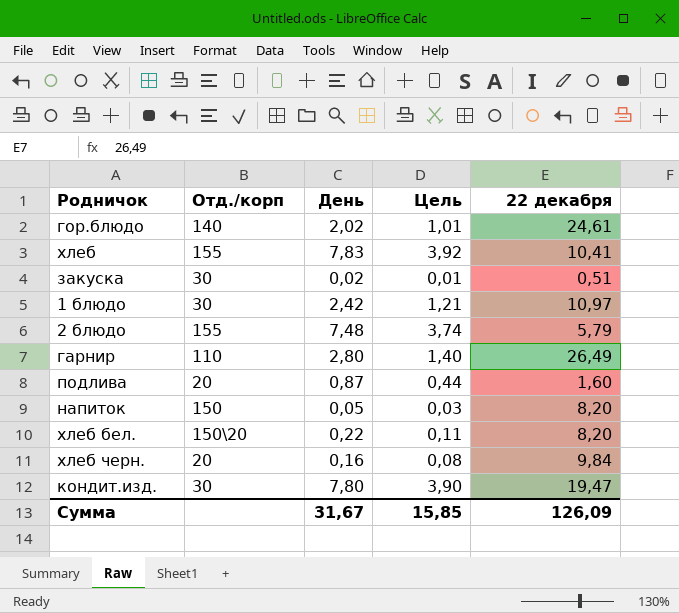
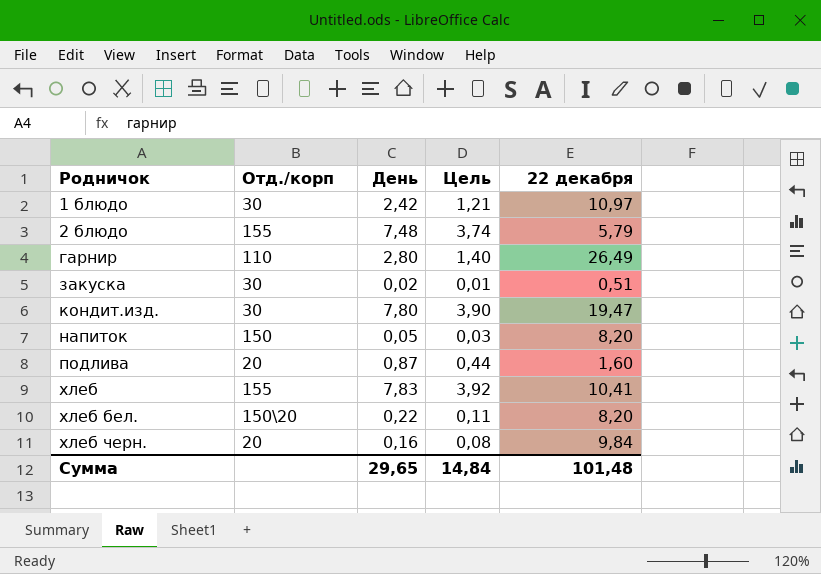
row order: none -> Родничок ascending
row гор.блюдо: 140 | 2,02 | 1,01 | 24,61 -> none
Сумма | День: 31,67 -> 29,65
Сумма | Цель: 15,85 -> 14,84
Сумма | 22 декабря: 126,09 -> 101,48

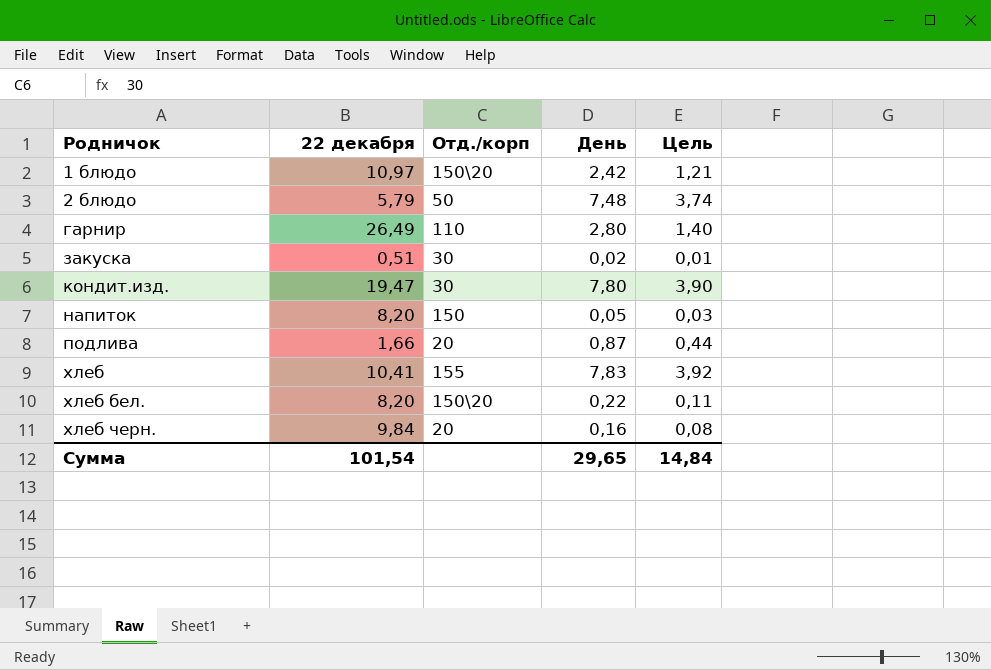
column 22 декабря | position: 5 -> 2
1 блюдо | Отд./корп: 30 -> 150\20
2 блюдо | Отд./корп: 155 -> 50
подлива | 22 декабря: 1,60 -> 1,66
Сумма | 22 декабря: 101,48 -> 101,54

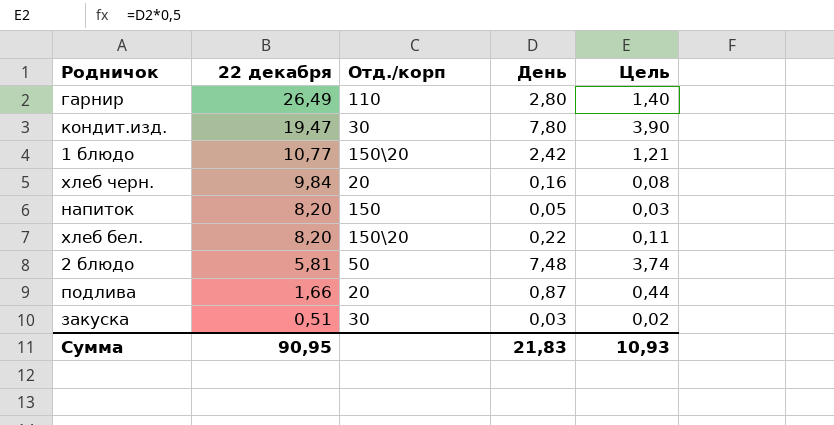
row order: Родничок ascending -> 22 декабря descending
row хлеб: 10,41 | 155 | 7,83 | 3,92 -> none
1 блюдо | 22 декабря: 10,97 -> 10,77
2 блюдо | 22 декабря: 5,79 -> 5,81
закуска | День: 0,02 -> 0,03
закуска | Цель: 0,01 -> 0,02
Сумма | 22 декабря: 101,54 -> 90,95
Сумма | День: 29,65 -> 21,83
Сумма | Цель: 14,84 -> 10,93

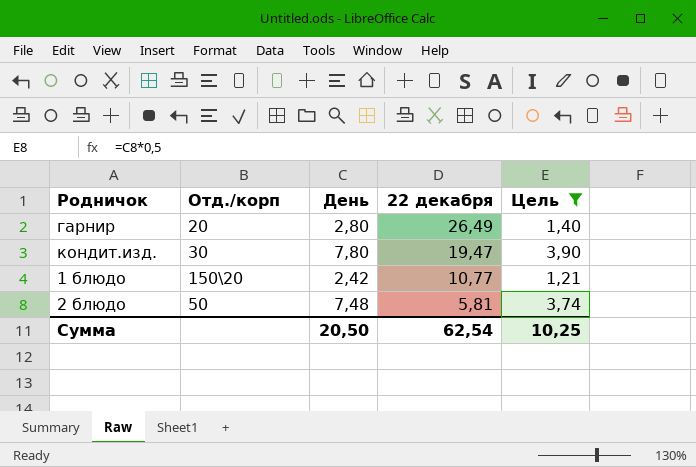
filter: none -> Цель >= 1,21
column 22 декабря | position: 2 -> 4
гарнир | Отд./корп: 110 -> 20
Сумма | День: 21,83 -> 20,50
Сумма | 22 декабря: 90,95 -> 62,54
Сумма | Цель: 10,93 -> 10,25

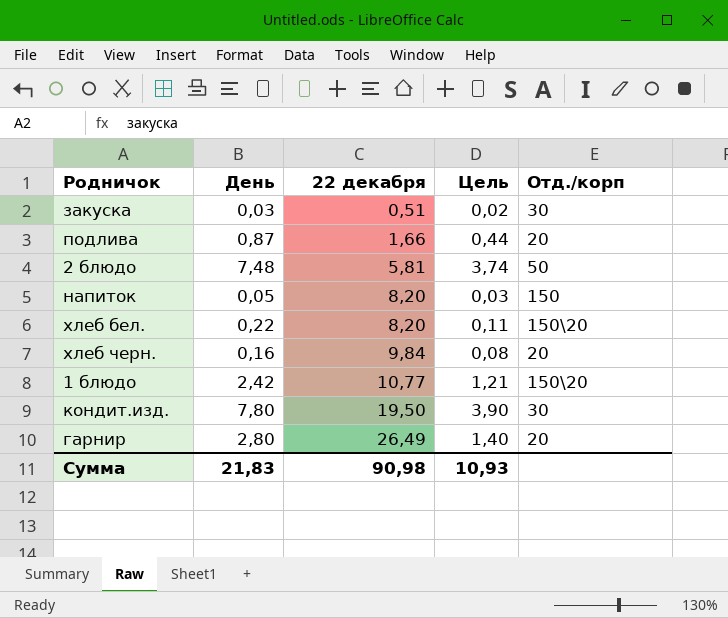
filter: Цель >= 1,21 -> none
row order: 22 декабря descending -> 22 декабря ascending
column Отд./корп | position: 2 -> 5
кондит.изд. | 22 декабря: 19,47 -> 19,50
Сумма | День: 20,50 -> 21,83
Сумма | 22 декабря: 62,54 -> 90,98
Сумма | Цель: 10,25 -> 10,93

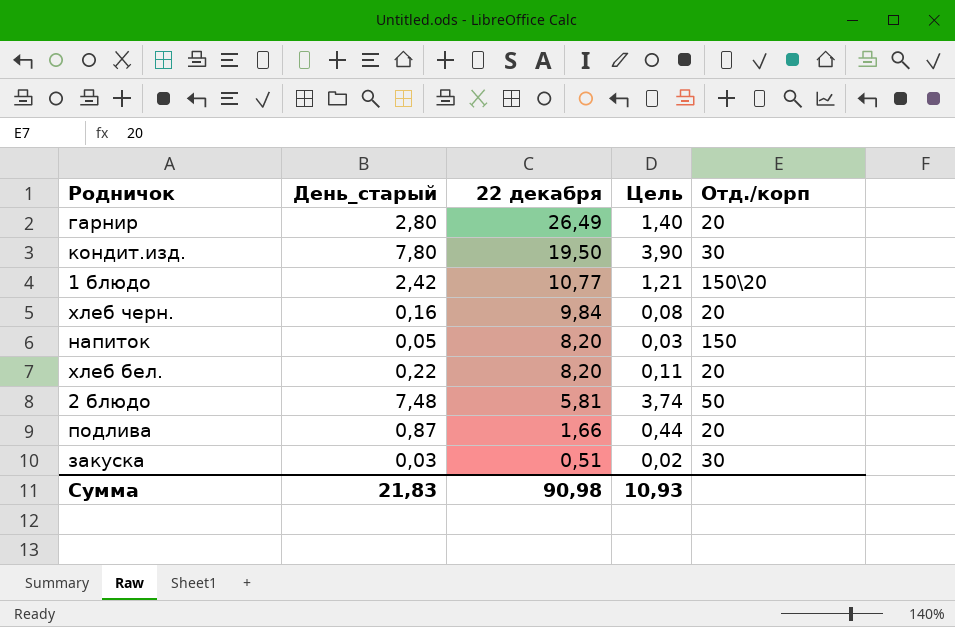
row order: 22 декабря ascending -> 22 декабря descending
column name: День -> День_старый
хлеб бел. | Отд./корп: 150\20 -> 20

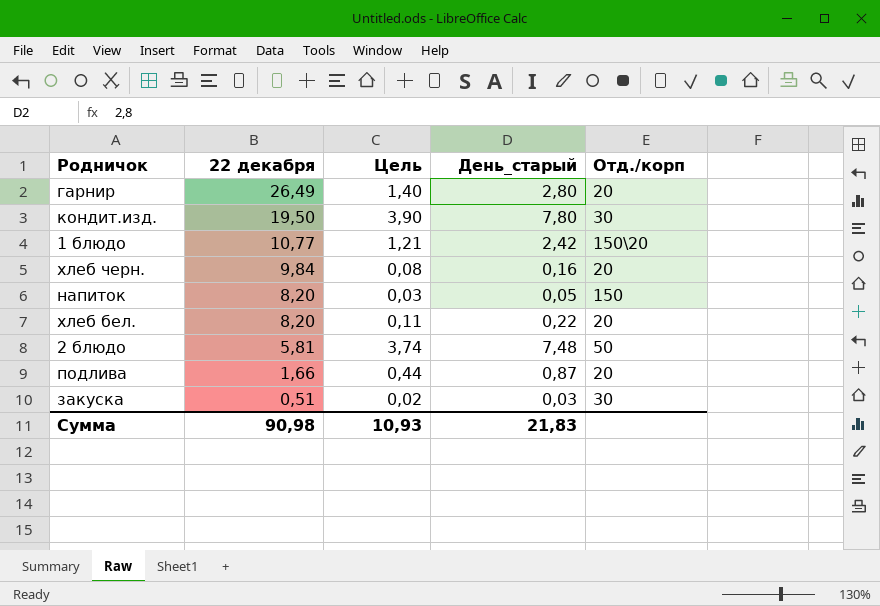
column День_старый | position: 2 -> 4

